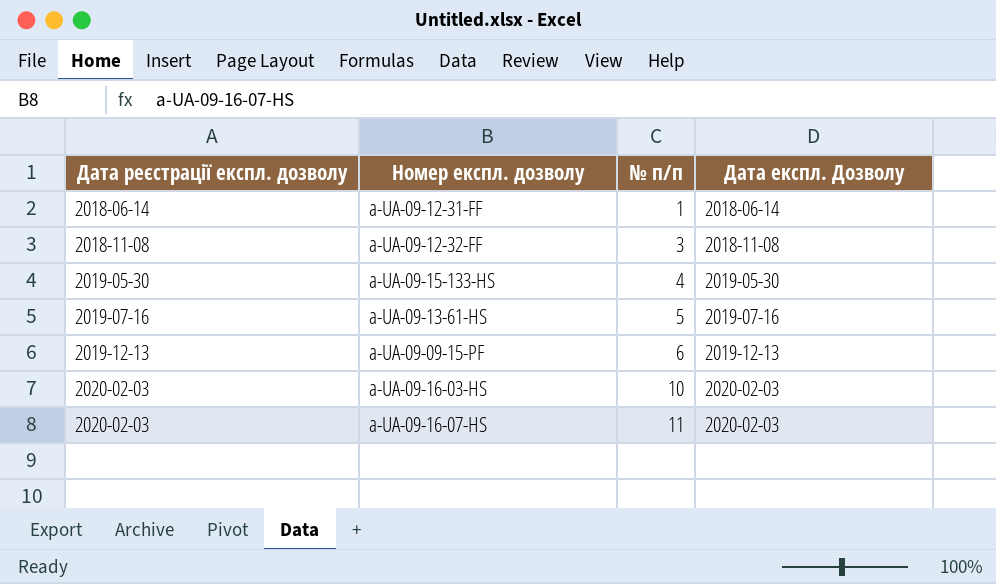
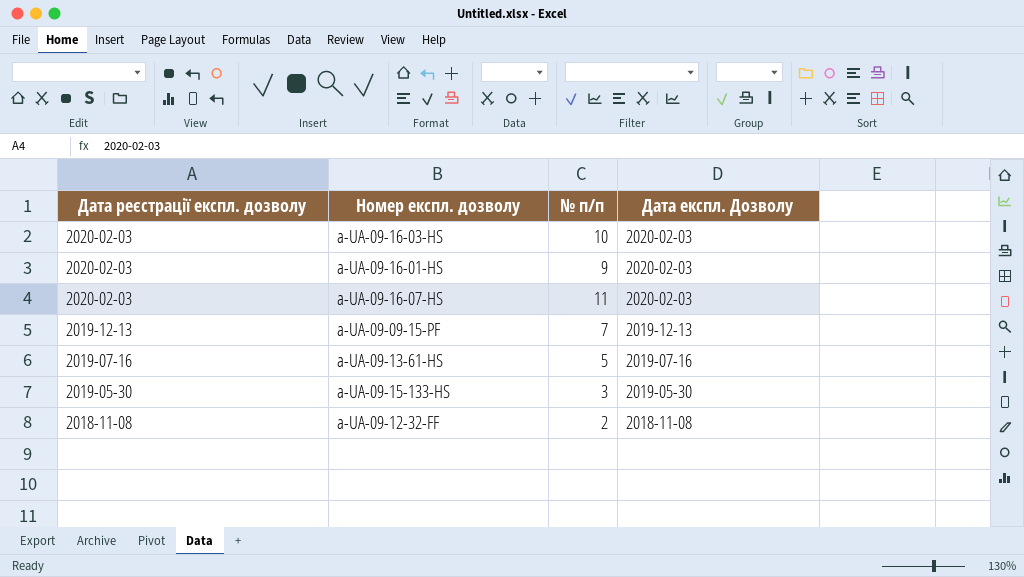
row order: Дата реєстрації експл. дозволу ascending -> Дата реєстрації експл. дозволу descending
row a-UA-09-12-31-FF: 2018-06-14 | 1 | 2018-06-14 -> none
row a-UA-09-16-01-HS: none -> 2020-02-03 | 9 | 2020-02-03
a-UA-09-09-15-PF | № п/п: 6 -> 7
a-UA-09-15-133-НS | № п/п: 4 -> 3
a-UA-09-12-32-FF | № п/п: 3 -> 2

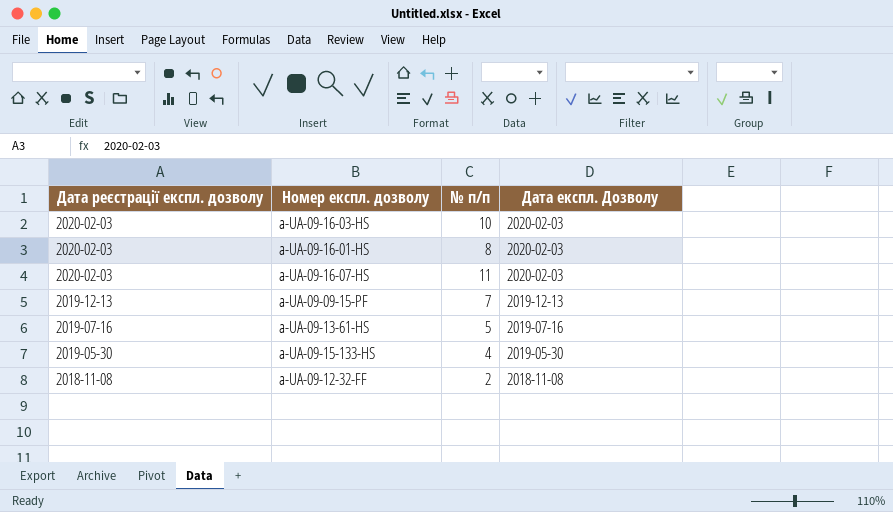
a-UA-09-16-01-HS | № п/п: 9 -> 8
a-UA-09-15-133-НS | № п/п: 3 -> 4

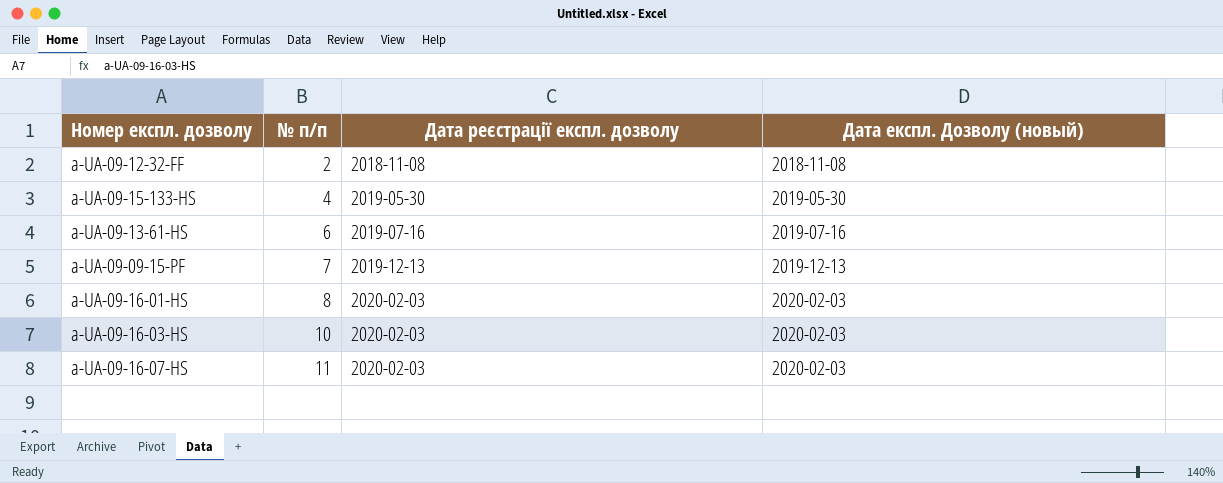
row order: Дата реєстрації експл. дозволу descending -> № п/п ascending
column Дата реєстрації експл. дозволу | position: 1 -> 3
column name: Дата експл. Дозволу -> Дата експл. Дозволу (новый)
a-UA-09-13-61-НS | № п/п: 5 -> 6

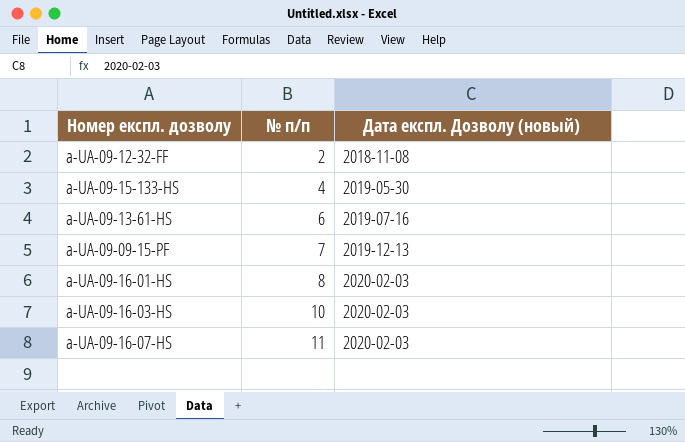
column Дата реєстрації експл. дозволу | position: 3 -> none

